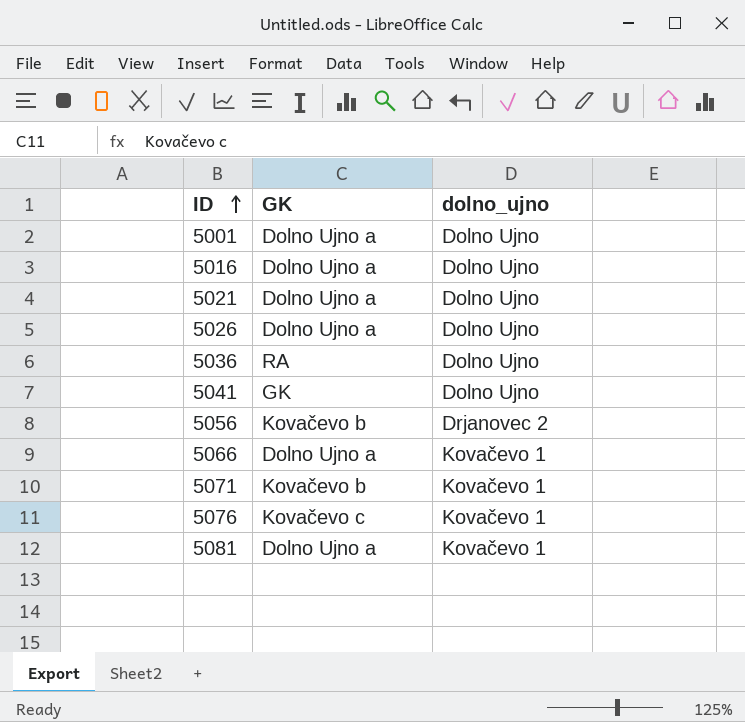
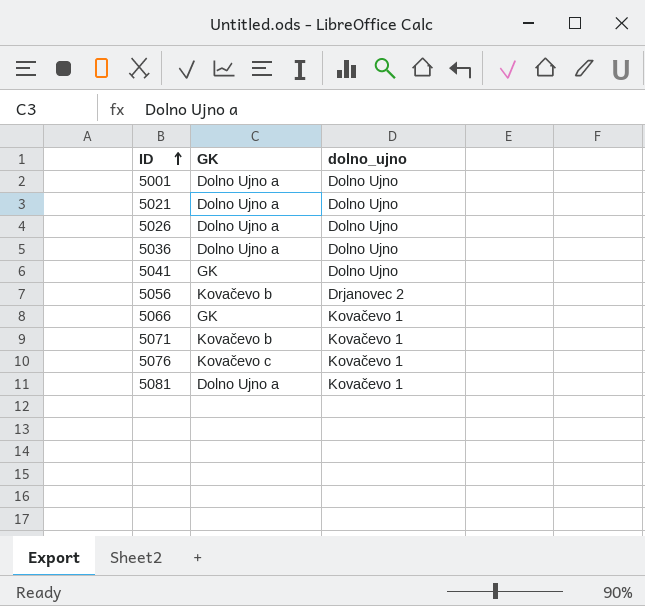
row 5016: Dolno Ujno a | Dolno Ujno -> none
5036 | GK: RA -> Dolno Ujno a
5066 | GK: Dolno Ujno a -> GK

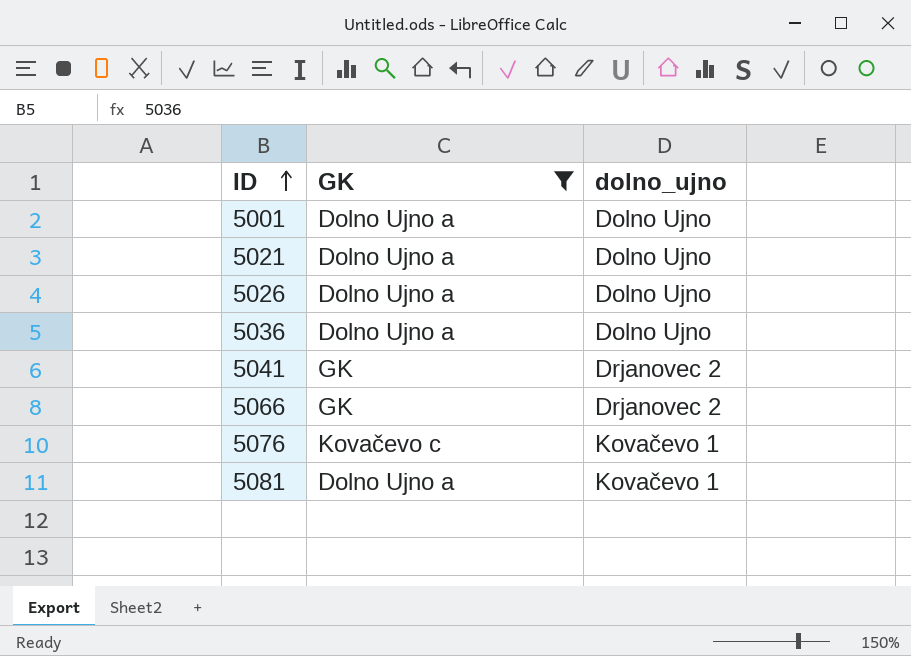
filter: none -> GK != Kovačevo b
5041 | dolno_ujno: Dolno Ujno -> Drjanovec 2
5066 | dolno_ujno: Kovačevo 1 -> Drjanovec 2

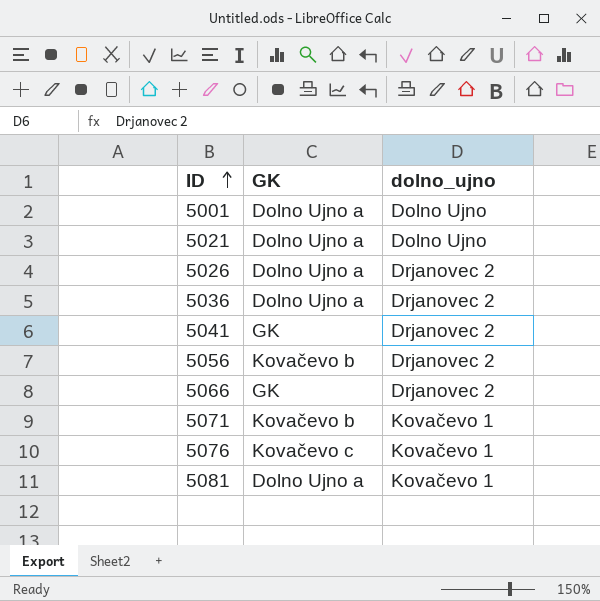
filter: GK != Kovačevo b -> none
5026 | dolno_ujno: Dolno Ujno -> Drjanovec 2
5036 | dolno_ujno: Dolno Ujno -> Drjanovec 2

